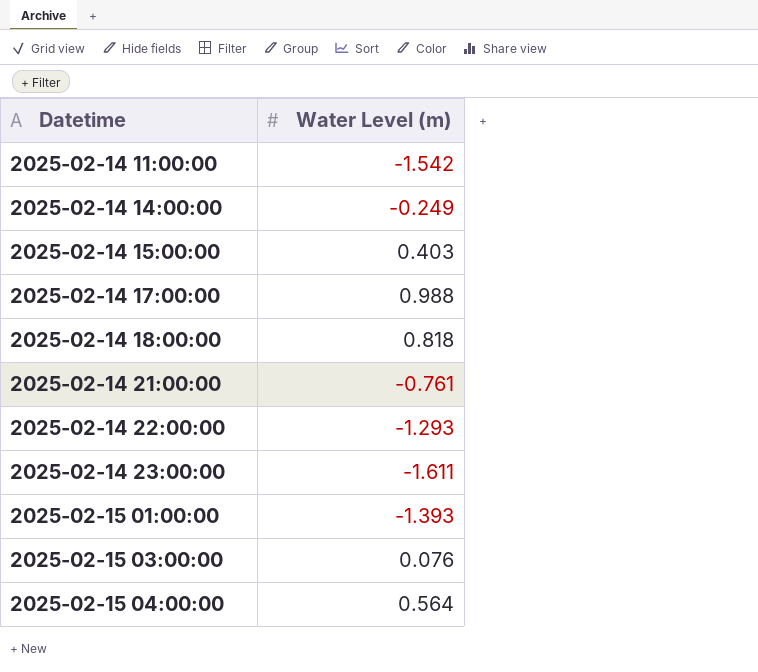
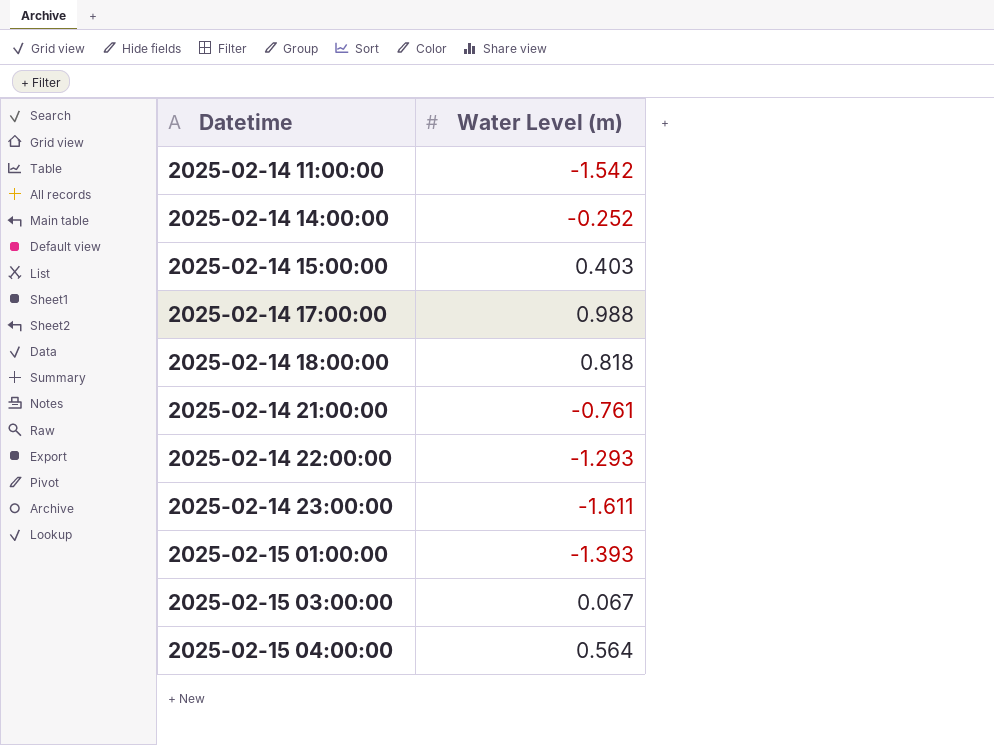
2025-02-14 14:00:00 | Water Level (m): -0.249 -> -0.252
2025-02-15 03:00:00 | Water Level (m): 0.076 -> 0.067

